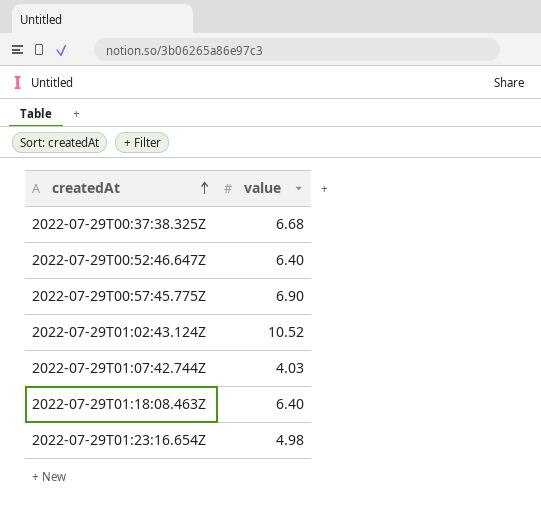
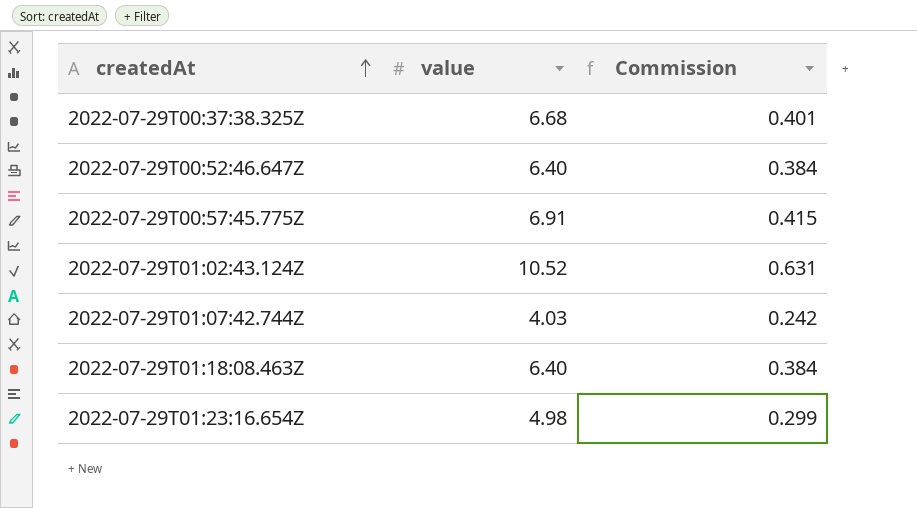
column Commission | formula: none -> [value] * 0.06
2022-07-29T00:57:45.775Z | value: 6.90 -> 6.91

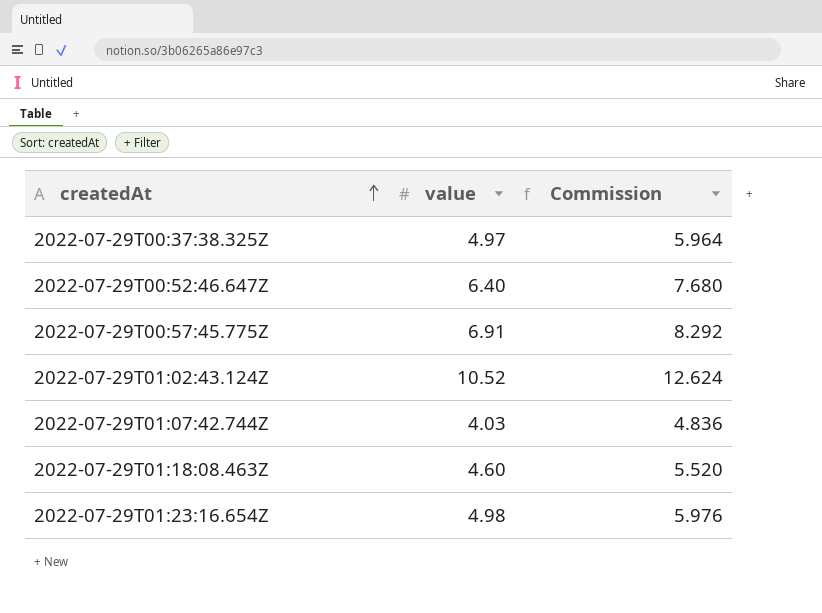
column Commission | formula: [value] * 0.06 -> [value] * 1.2
2022-07-29T00:37:38.325Z | value: 6.68 -> 4.97
2022-07-29T01:18:08.463Z | value: 6.40 -> 4.60

